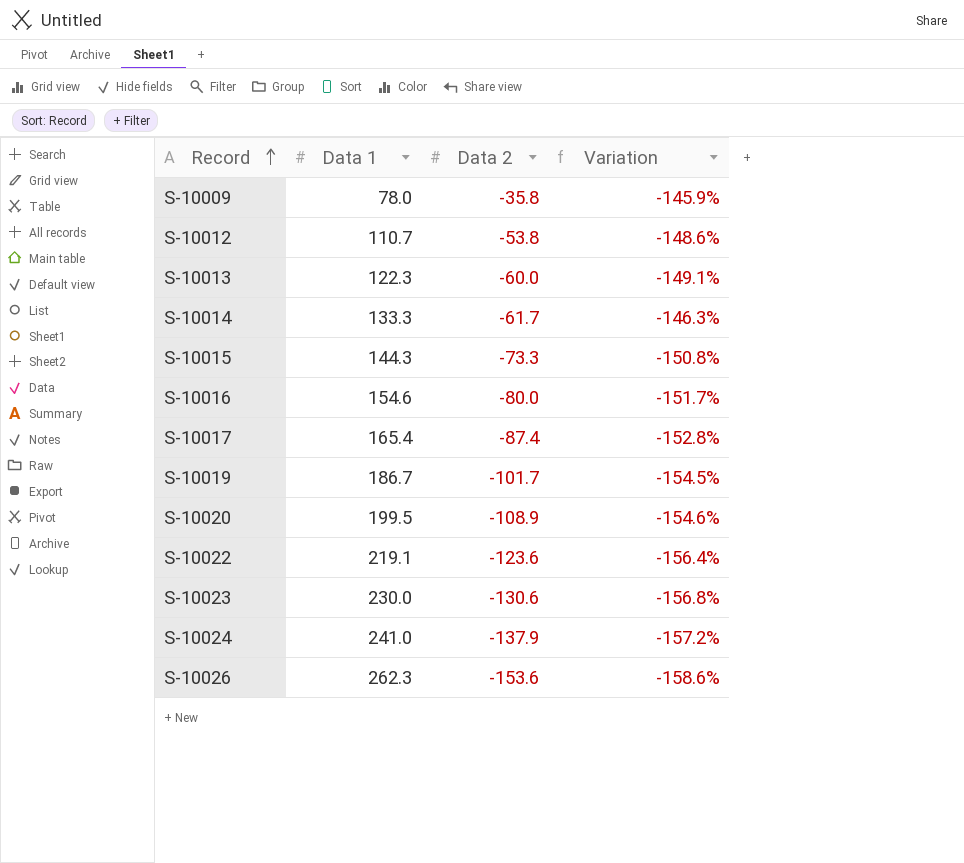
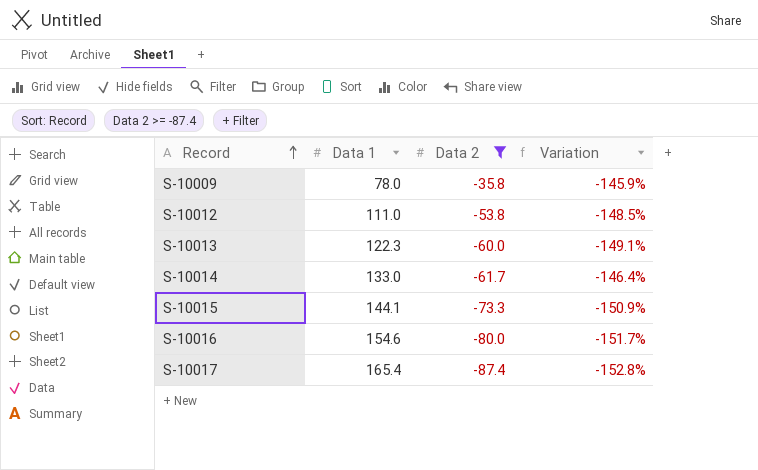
filter: none -> Data 2 >= -87.4
S-10012 | Data 1: 110.7 -> 111.0
S-10012 | Variation: -148.6% -> -148.5%
S-10014 | Data 1: 133.3 -> 133.0
S-10014 | Variation: -146.3% -> -146.4%
S-10015 | Data 1: 144.3 -> 144.1
S-10015 | Variation: -150.8% -> -150.9%

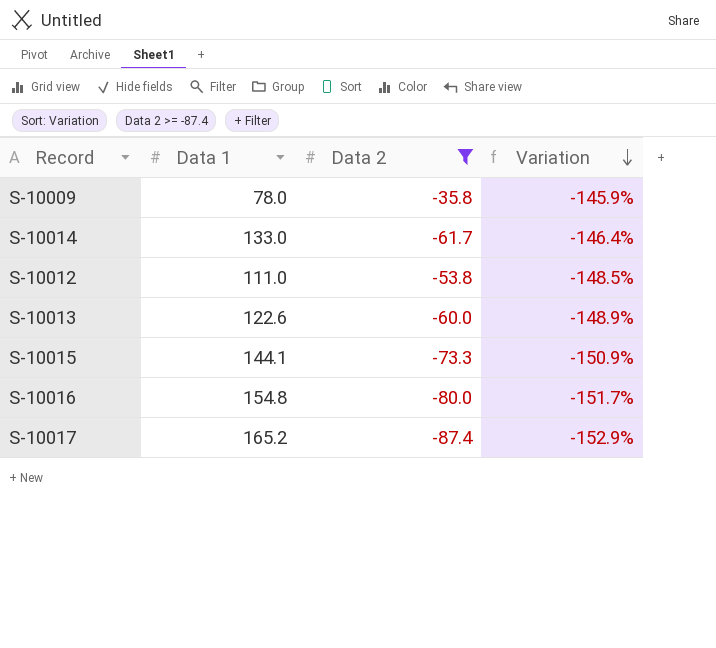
row order: Record ascending -> Variation descending
S-10013 | Data 1: 122.3 -> 122.6
S-10013 | Variation: -149.1% -> -148.9%
S-10016 | Data 1: 154.6 -> 154.8
S-10017 | Data 1: 165.4 -> 165.2
S-10017 | Variation: -152.8% -> -152.9%

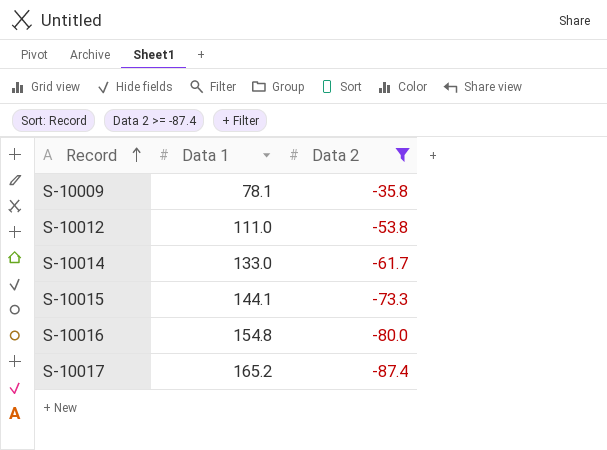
row order: Variation descending -> Record ascending
column Variation | formula: ([Data 2] - [Data 1]) / [Data 1] -> none
row S-10013: 122.6 | -60.0 | -148.9% -> none
S-10009 | Data 1: 78.0 -> 78.1

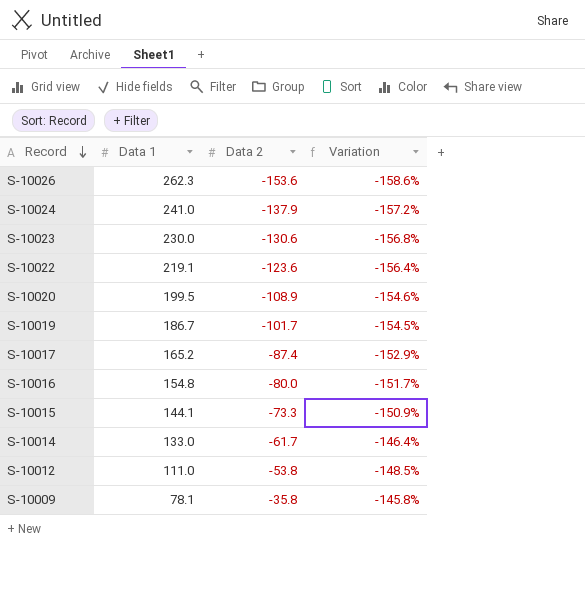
filter: Data 2 >= -87.4 -> none
row order: Record ascending -> Record descending
column Variation | formula: none -> ([Data 2] - [Data 1]) / [Data 1]

